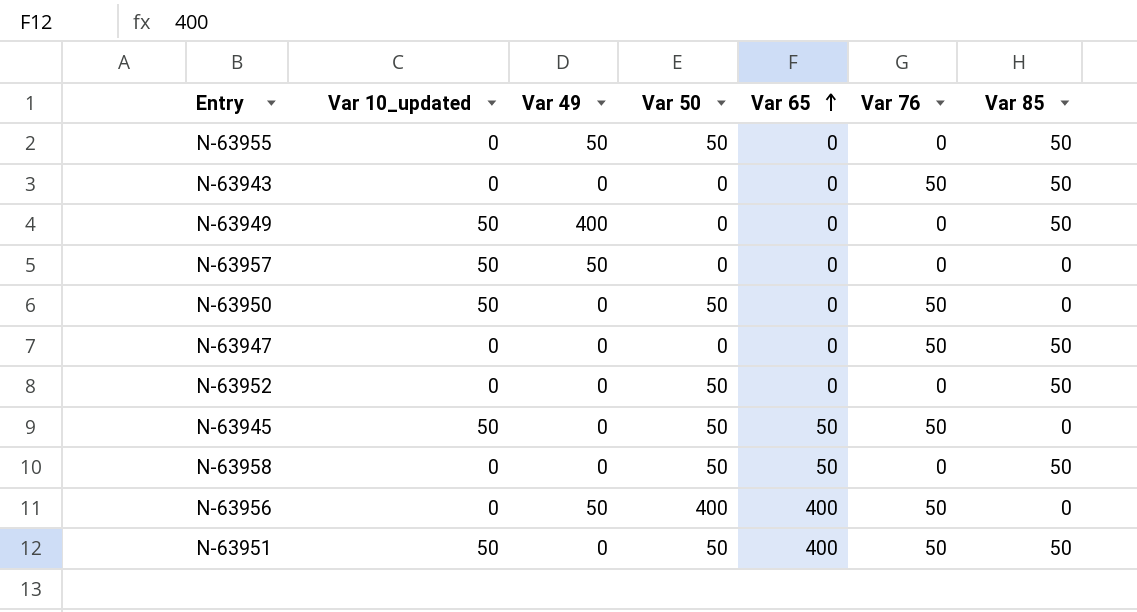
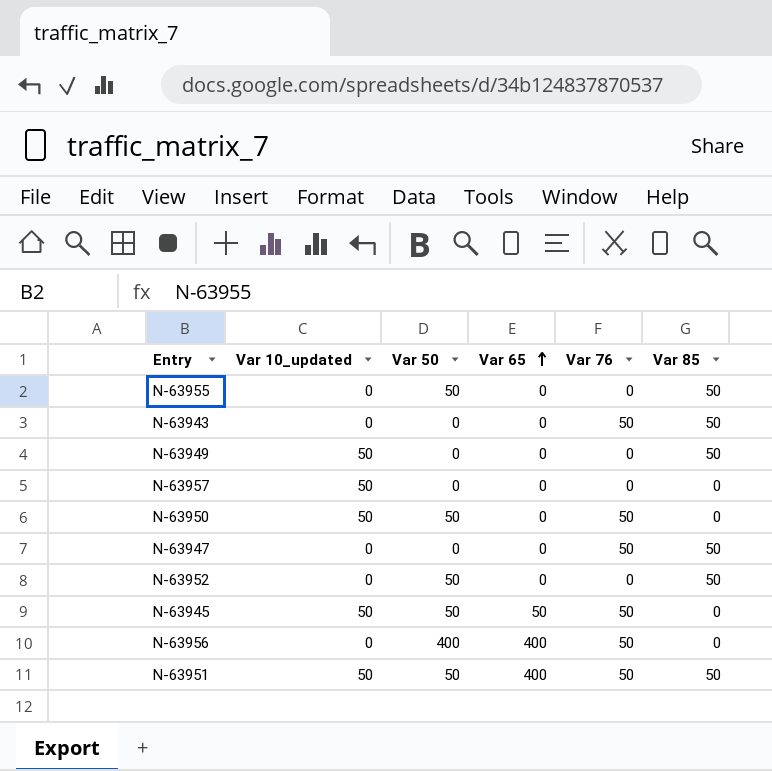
column Var 49 | position: 3 -> none
row N-63958: 0 | 0 | 50 | 50 | 0 | 50 -> none

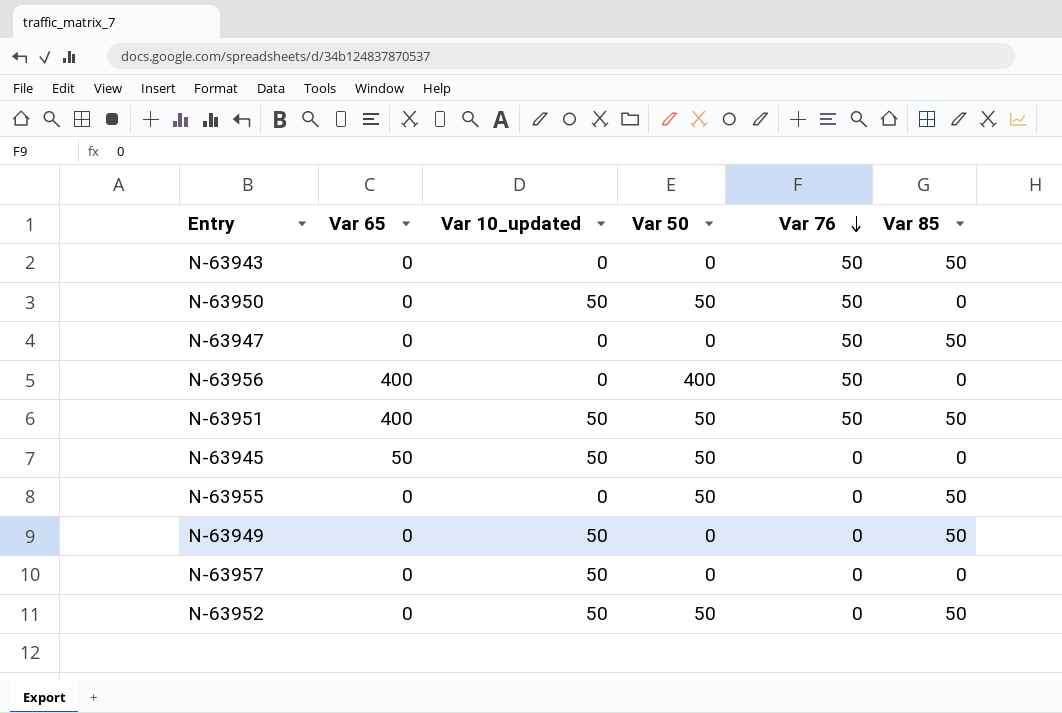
row order: Var 65 ascending -> Var 76 descending
column Var 65 | position: 4 -> 2
N-63945 | Var 76: 50 -> 0
N-63952 | Var 10_updated: 0 -> 50

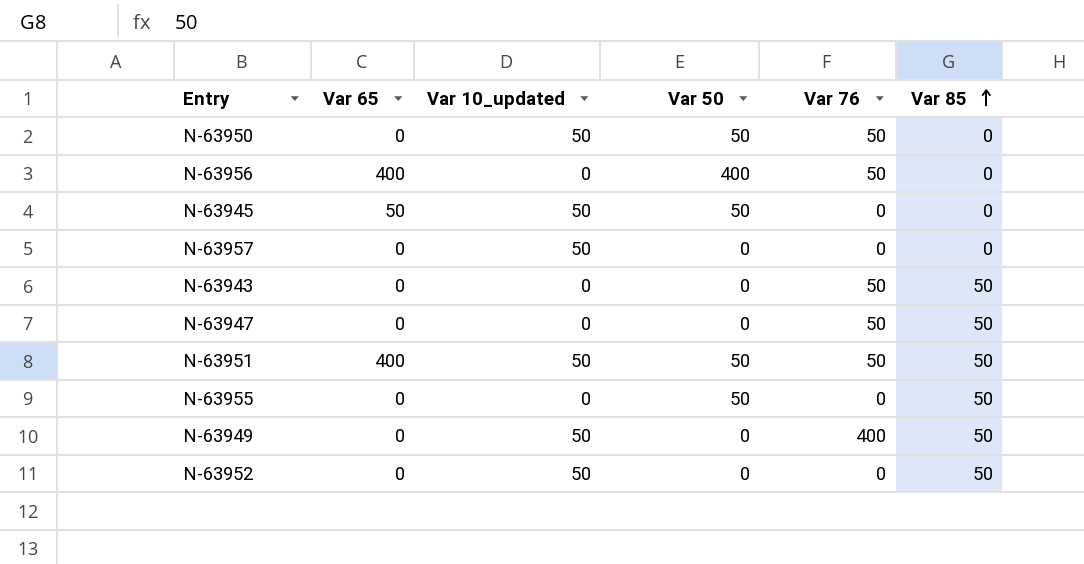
row order: Var 76 descending -> Var 85 ascending
N-63949 | Var 76: 0 -> 400
N-63952 | Var 50: 50 -> 0

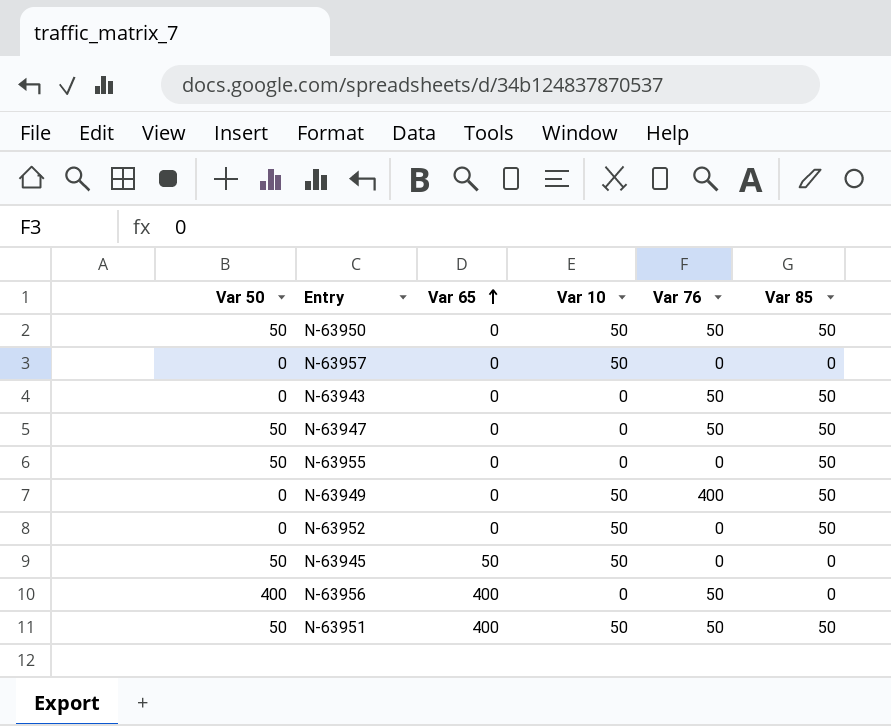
row order: Var 85 ascending -> Var 65 ascending
column Var 50 | position: 4 -> 1
column name: Var 10_updated -> Var 10
N-63950 | Var 85: 0 -> 50
N-63947 | Var 50: 0 -> 50

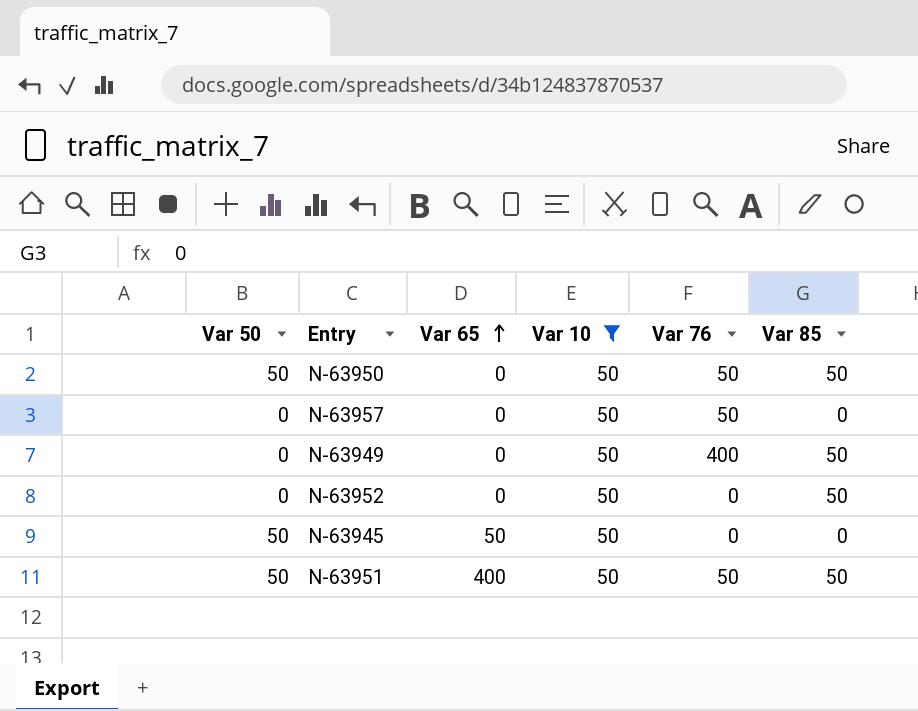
filter: none -> Var 10 = 50
N-63957 | Var 76: 0 -> 50

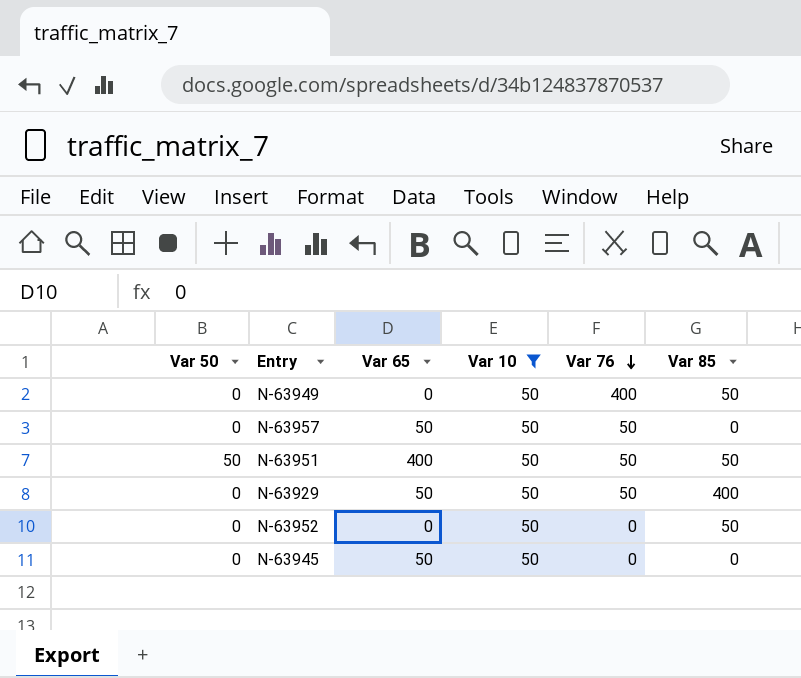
row order: Var 65 ascending -> Var 76 descending
row N-63950: 50 | 0 | 50 | 50 | 50 -> none
N-63957 | Var 65: 0 -> 50
row N-63929: none -> 0 | 50 | 50 | 50 | 400
N-63945 | Var 50: 50 -> 0

